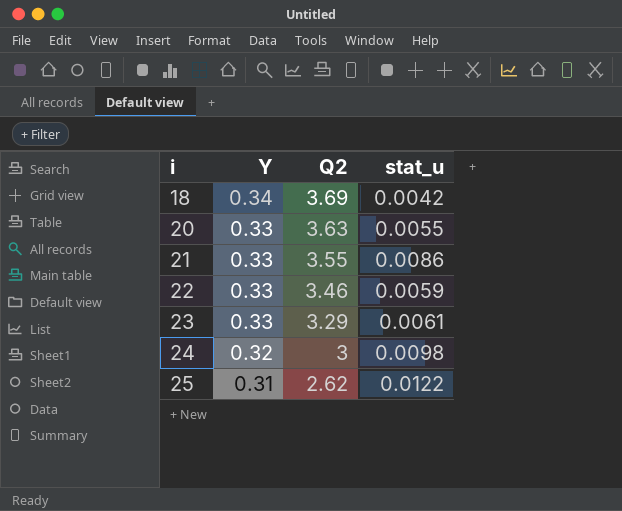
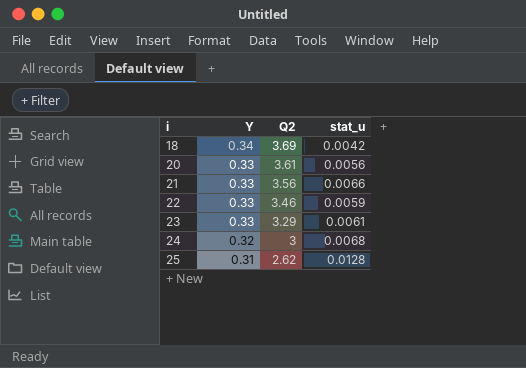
20 | Q2: 3.63 -> 3.61
20 | stat_u: 0.0055 -> 0.0056
21 | Q2: 3.55 -> 3.56
21 | stat_u: 0.0086 -> 0.0066
24 | stat_u: 0.0098 -> 0.0068
25 | stat_u: 0.0122 -> 0.0128

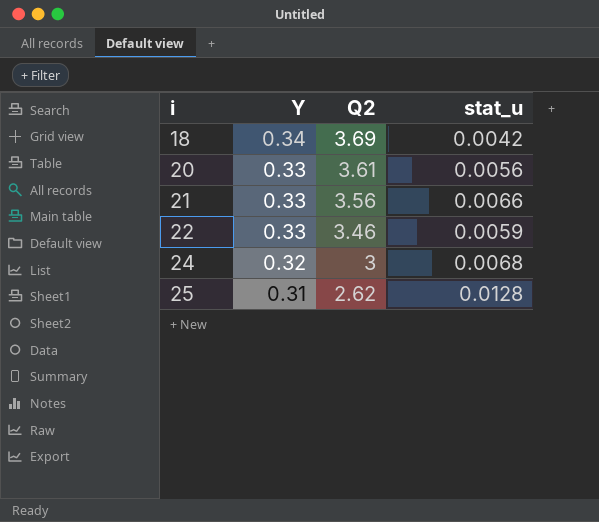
row 23: 0.33 | 3.29 | 0.0061 -> none

